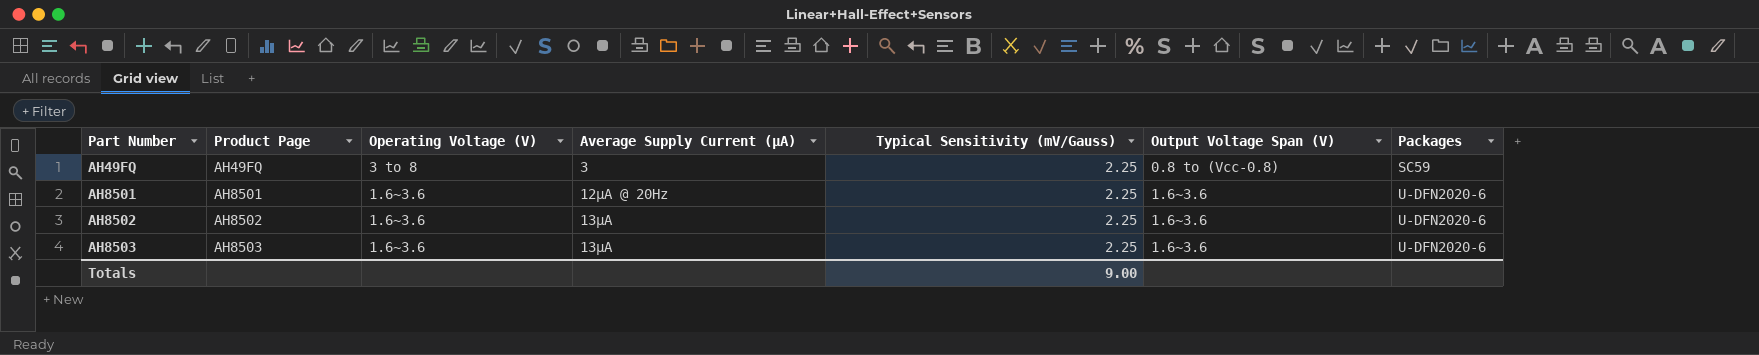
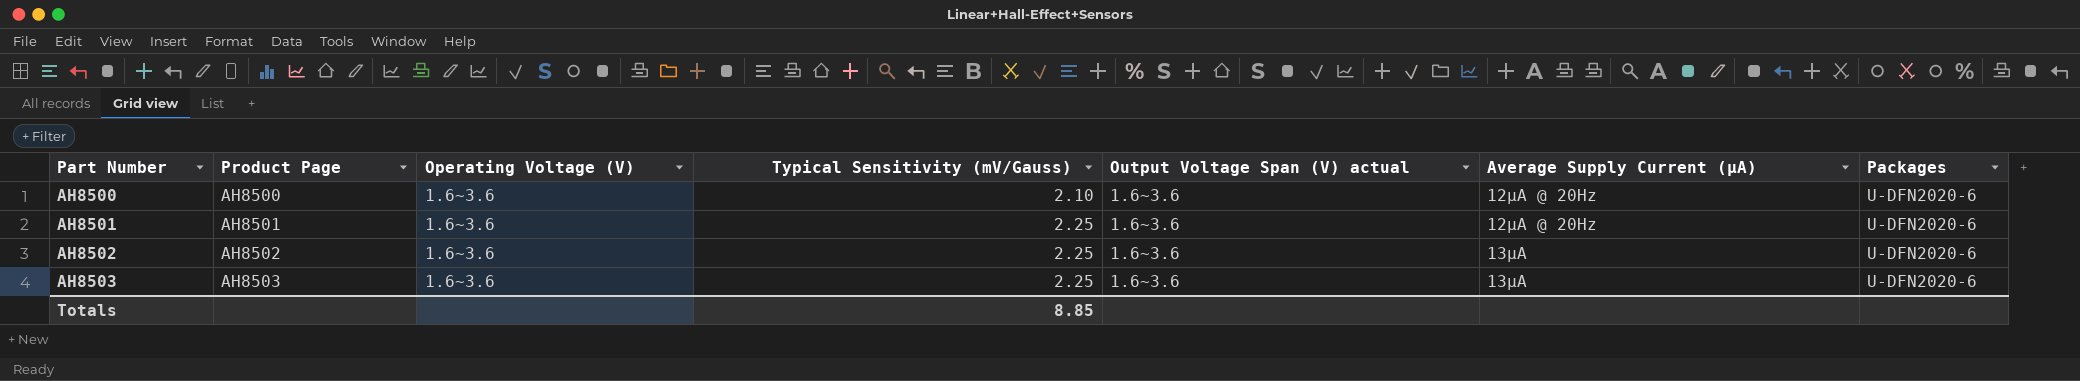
column name: Output Voltage Span (V) -> Output Voltage Span (V) actual
column Average Supply Current (µA) | position: 4 -> 6
row AH49FQ: AH49FQ | 3 to 8 | 3 | 2.25 | 0.8 to (Vcc-0.8) | SC59 -> none
row AH8500: none -> AH8500 | 1.6~3.6 | 2.10 | 1.6~3.6 | 12µA @ 20Hz | U-DFN2020-6
Totals | Typical Sensitivity (mV/Gauss): 9.00 -> 8.85

